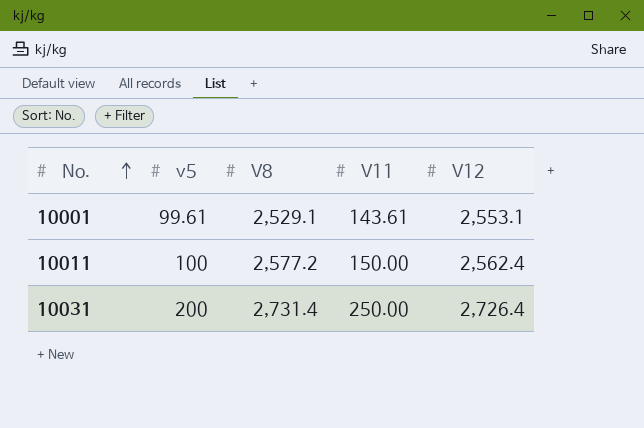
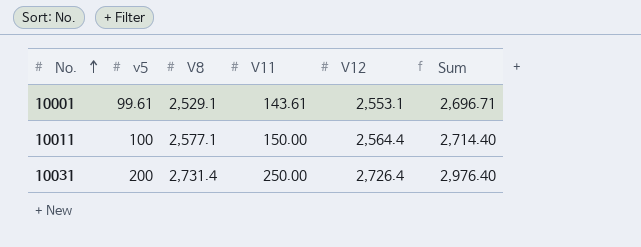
column Sum | formula: none -> [V11] + [V12]
10011 | V8: 2,577.2 -> 2,577.1
10011 | V12: 2,562.4 -> 2,564.4

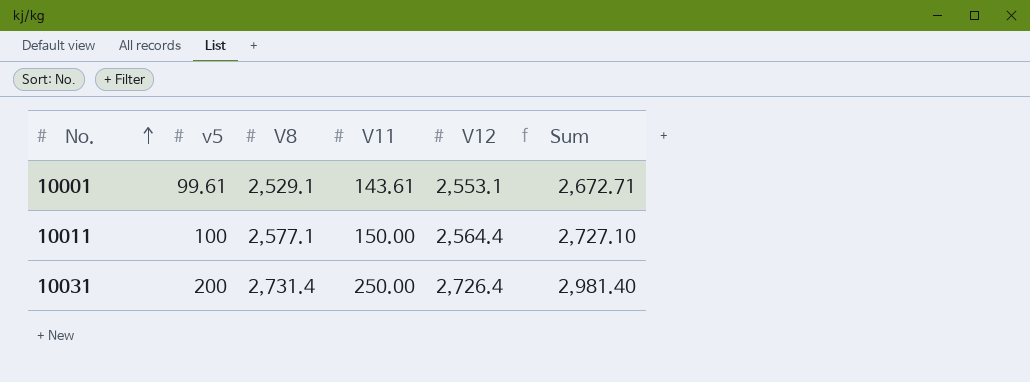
column Sum | formula: [V11] + [V12] -> [V8] + [V11]

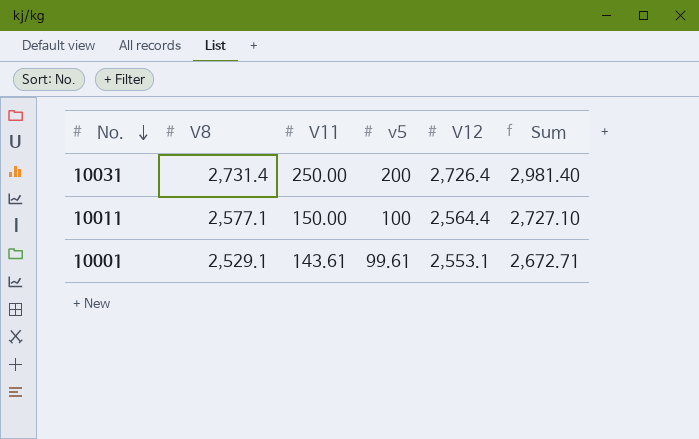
row order: No. ascending -> No. descending
column v5 | position: 2 -> 4

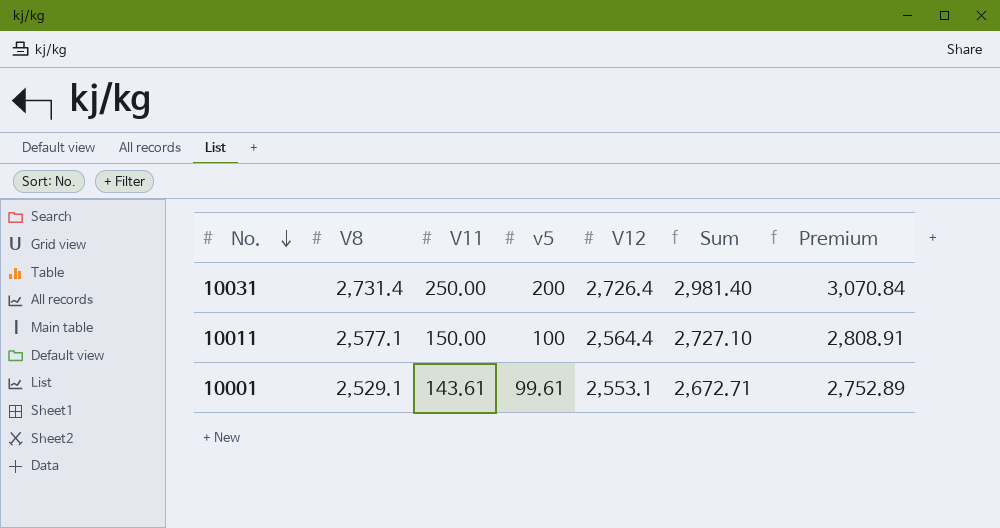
column Premium | formula: none -> [Sum] * 1.03

